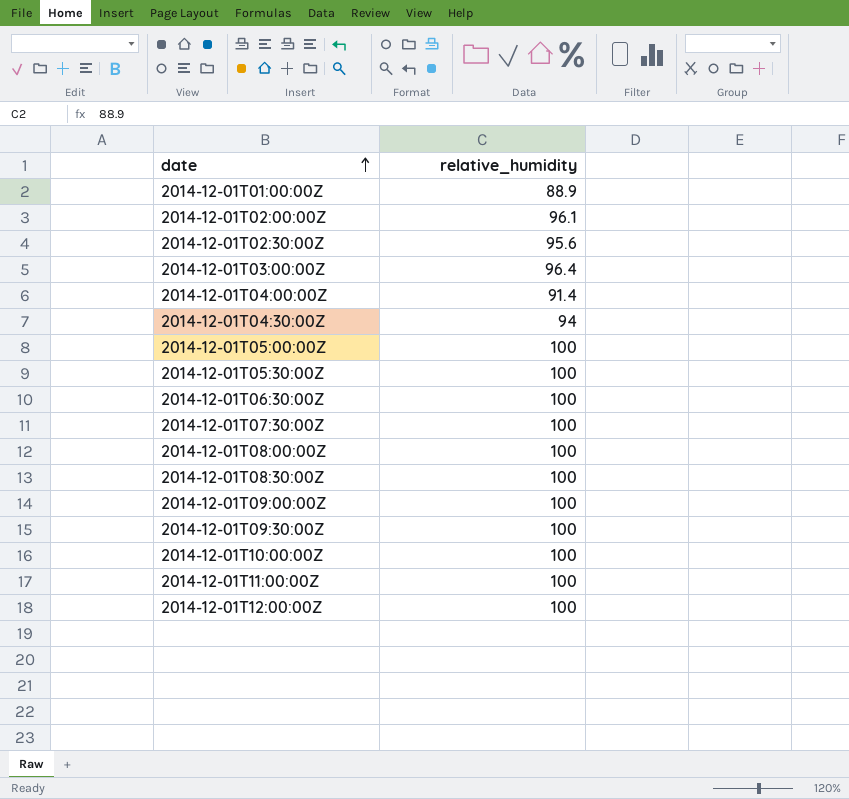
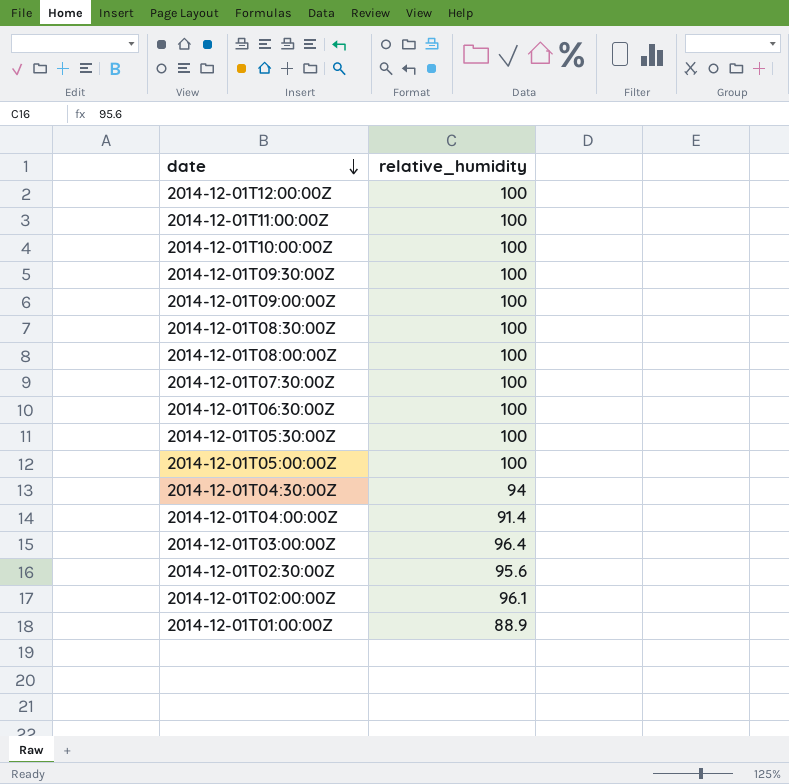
row order: date ascending -> date descending

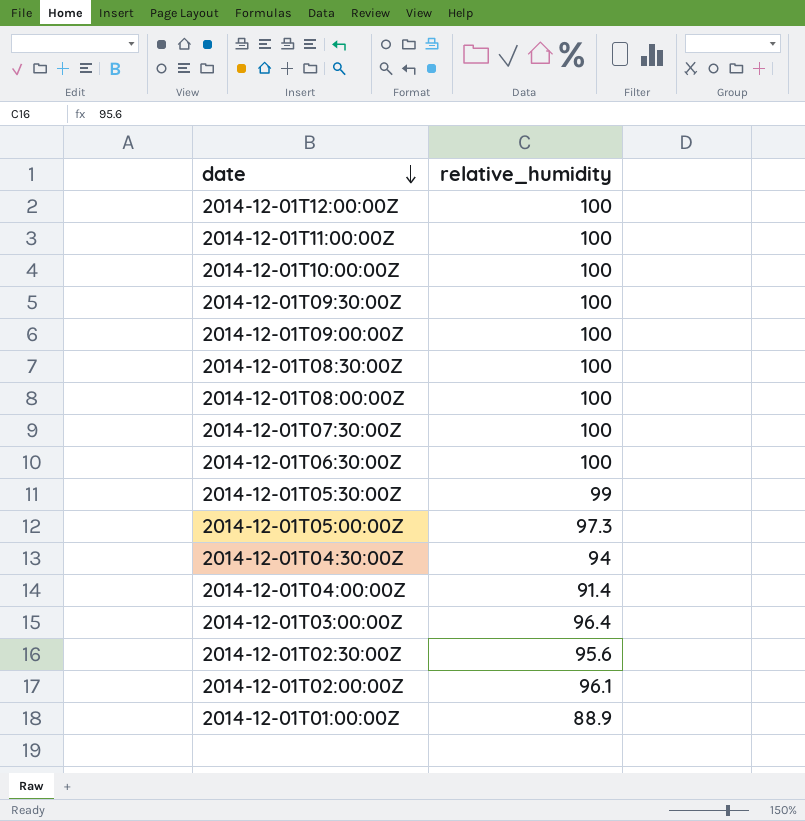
2014-12-01T05:30:00Z | relative_humidity: 100 -> 99
2014-12-01T05:00:00Z | relative_humidity: 100 -> 97.3

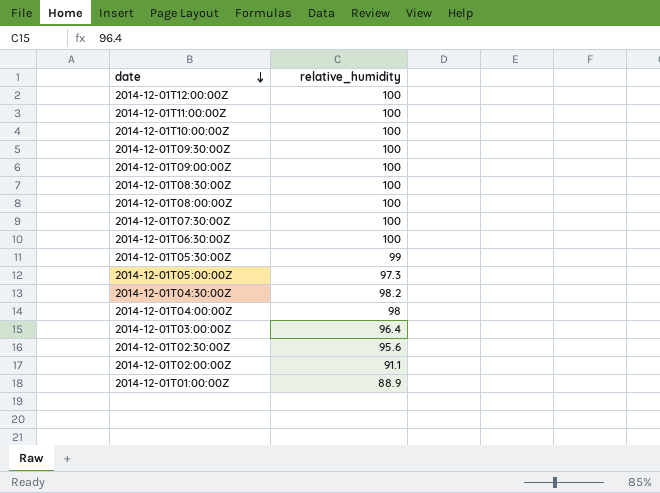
2014-12-01T04:30:00Z | relative_humidity: 94 -> 98.2
2014-12-01T04:00:00Z | relative_humidity: 91.4 -> 98
2014-12-01T02:00:00Z | relative_humidity: 96.1 -> 91.1

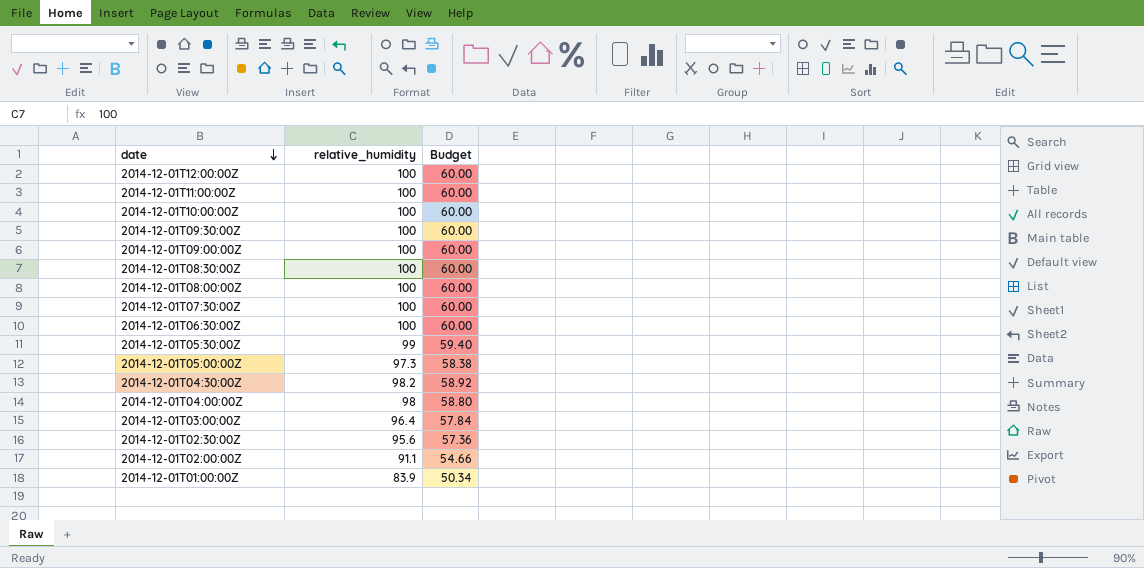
column Budget | formula: none -> [relative_humidity] * 0.6
2014-12-01T01:00:00Z | relative_humidity: 88.9 -> 83.9

